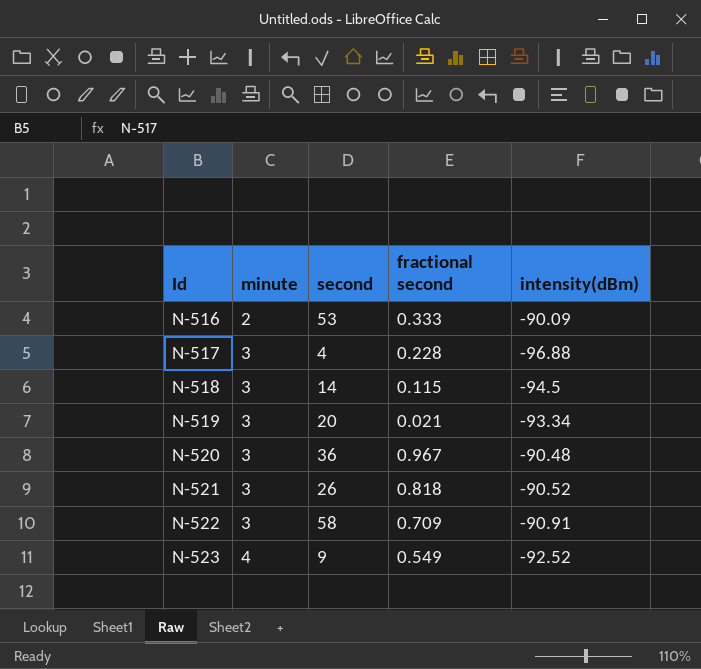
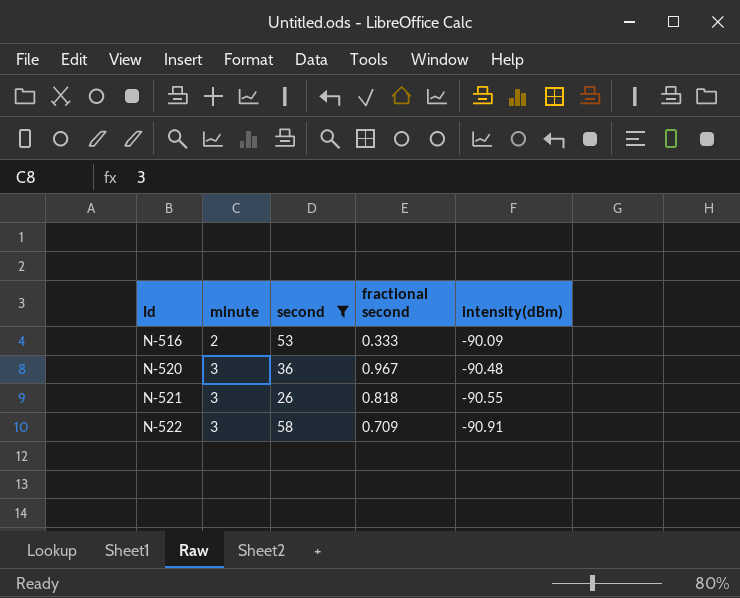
filter: none -> second >= 26
N-521 | intensity(dBm): -90.52 -> -90.55

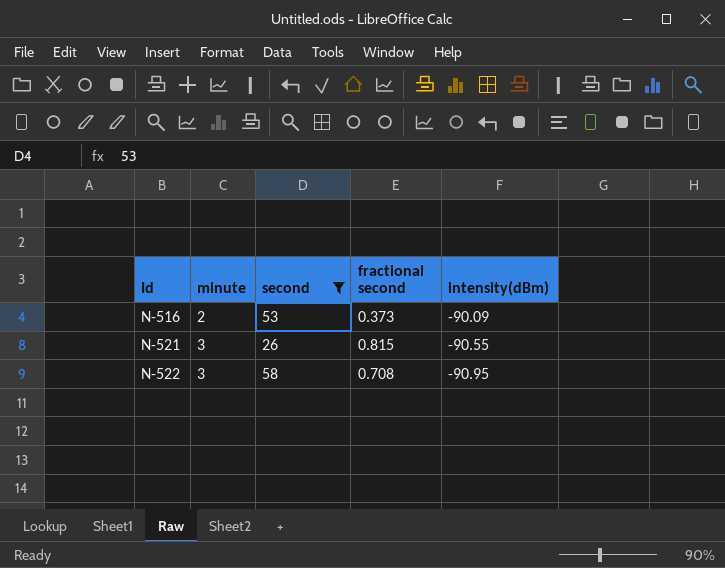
row N-520: 3 | 36 | 0.967 | -90.48 -> none
N-516 | fractional second: 0.333 -> 0.373
N-521 | fractional second: 0.818 -> 0.815
N-522 | fractional second: 0.709 -> 0.708
N-522 | intensity(dBm): -90.91 -> -90.95

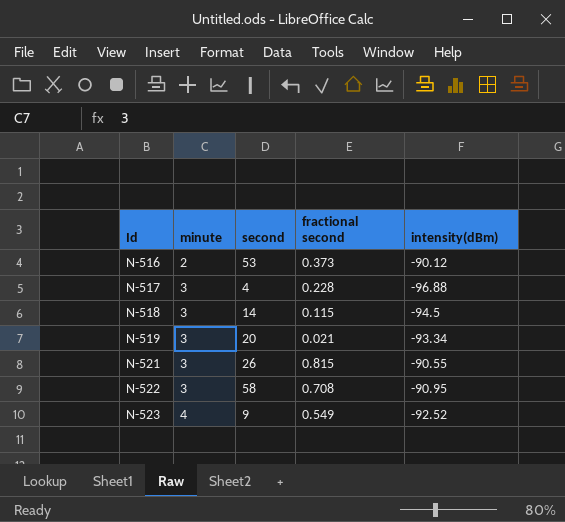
filter: second >= 26 -> none
N-516 | intensity(dBm): -90.09 -> -90.12

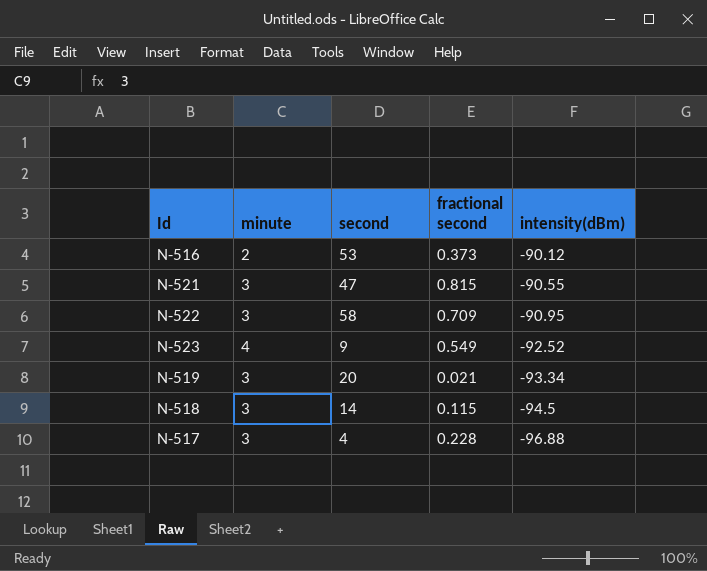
row order: Id ascending -> intensity(dBm) descending
N-521 | second: 26 -> 47
N-522 | fractional second: 0.708 -> 0.709

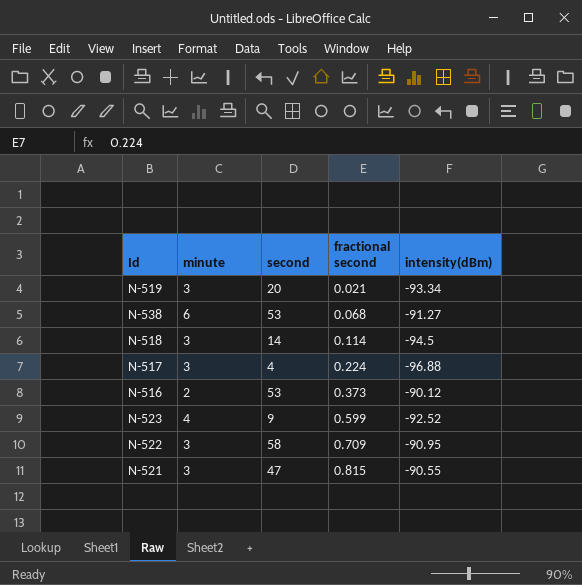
row order: intensity(dBm) descending -> fractional second ascending
row N-538: none -> 6 | 53 | 0.068 | -91.27
N-518 | fractional second: 0.115 -> 0.114
N-517 | fractional second: 0.228 -> 0.224
N-523 | fractional second: 0.549 -> 0.599

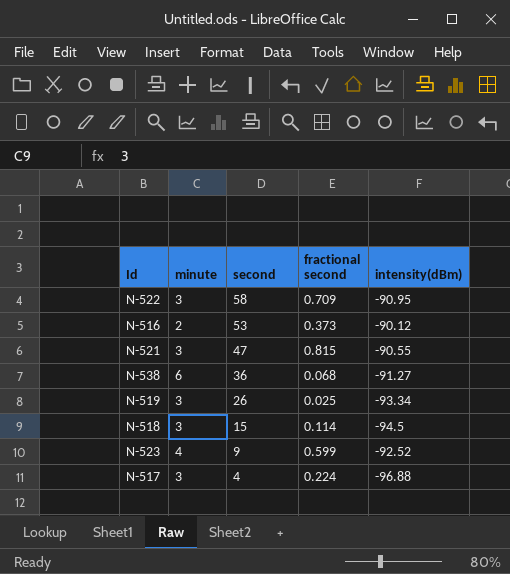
row order: fractional second ascending -> second descending
N-538 | second: 53 -> 36
N-519 | second: 20 -> 26
N-519 | fractional second: 0.021 -> 0.025
N-518 | second: 14 -> 15

